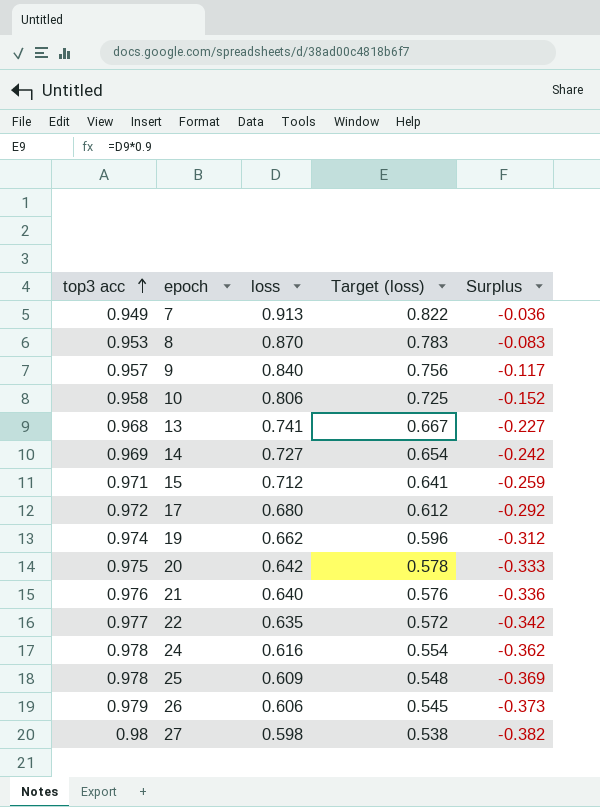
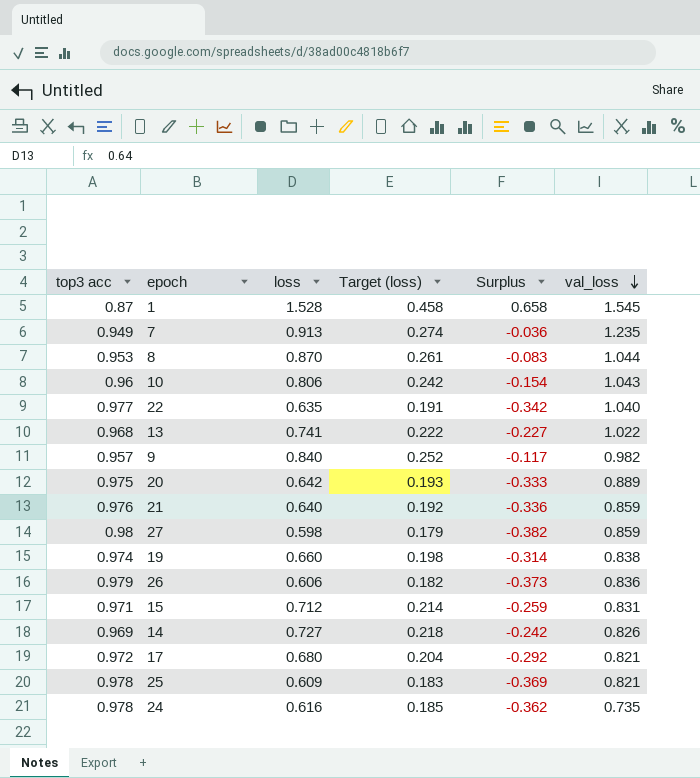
row order: top3 acc ascending -> val_loss descending
column Target (loss) | formula: [loss] * 0.9 -> [loss] * 0.3
column val_loss | position: none -> 6
row 1: none -> 0.87 | 1.528 | 0.458 | 0.658 | 1.545
10 | top3 acc: 0.958 -> 0.96
10 | Surplus: -0.152 -> -0.154
19 | loss: 0.662 -> 0.660
19 | Surplus: -0.312 -> -0.314

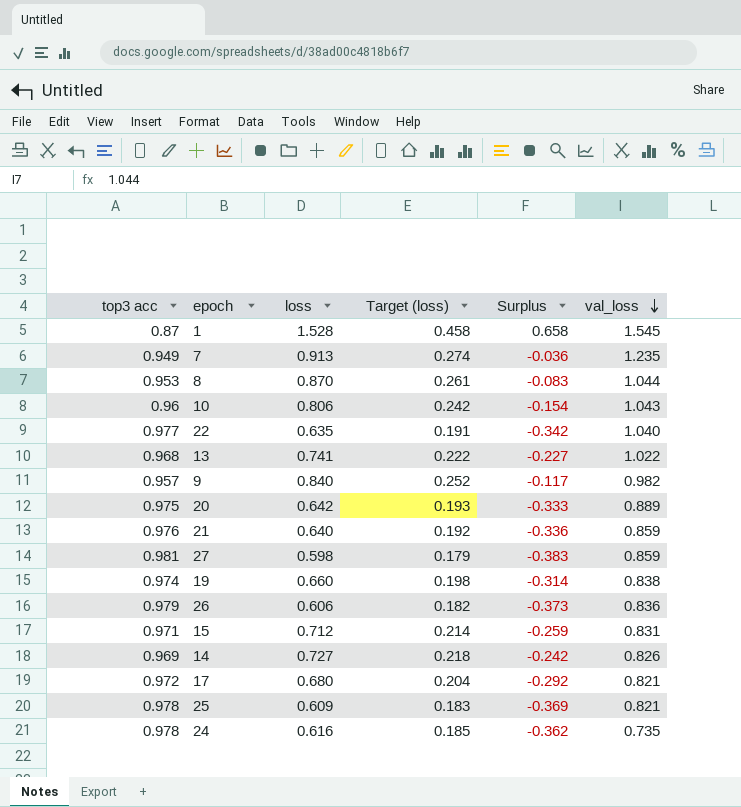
27 | top3 acc: 0.98 -> 0.981
27 | Surplus: -0.382 -> -0.383

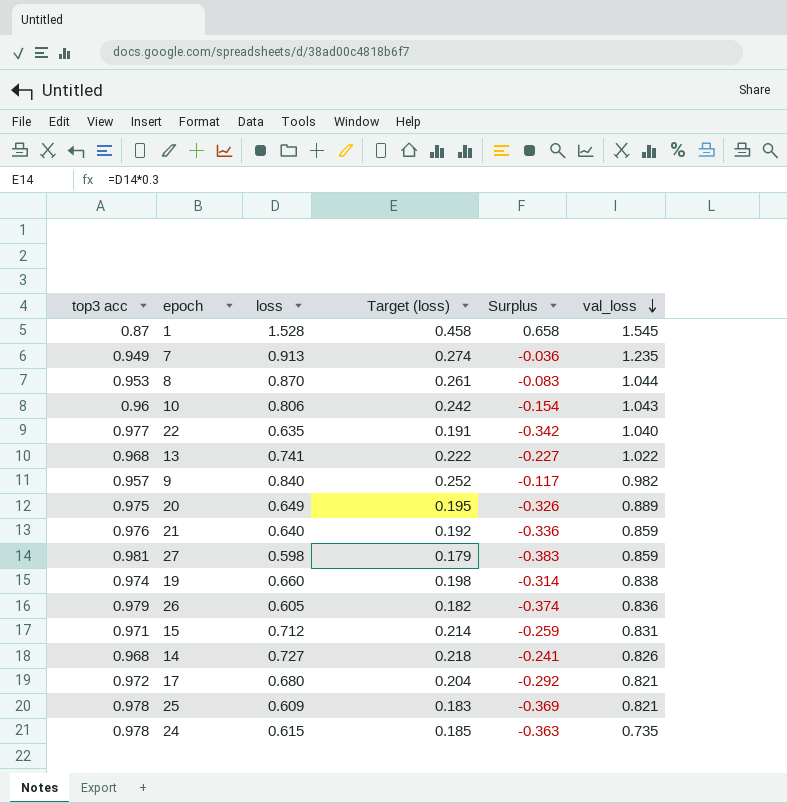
20 | loss: 0.642 -> 0.649
20 | Target (loss): 0.193 -> 0.195
20 | Surplus: -0.333 -> -0.326
26 | loss: 0.606 -> 0.605
26 | Surplus: -0.373 -> -0.374
14 | top3 acc: 0.969 -> 0.968
14 | Surplus: -0.242 -> -0.241
24 | loss: 0.616 -> 0.615
24 | Surplus: -0.362 -> -0.363

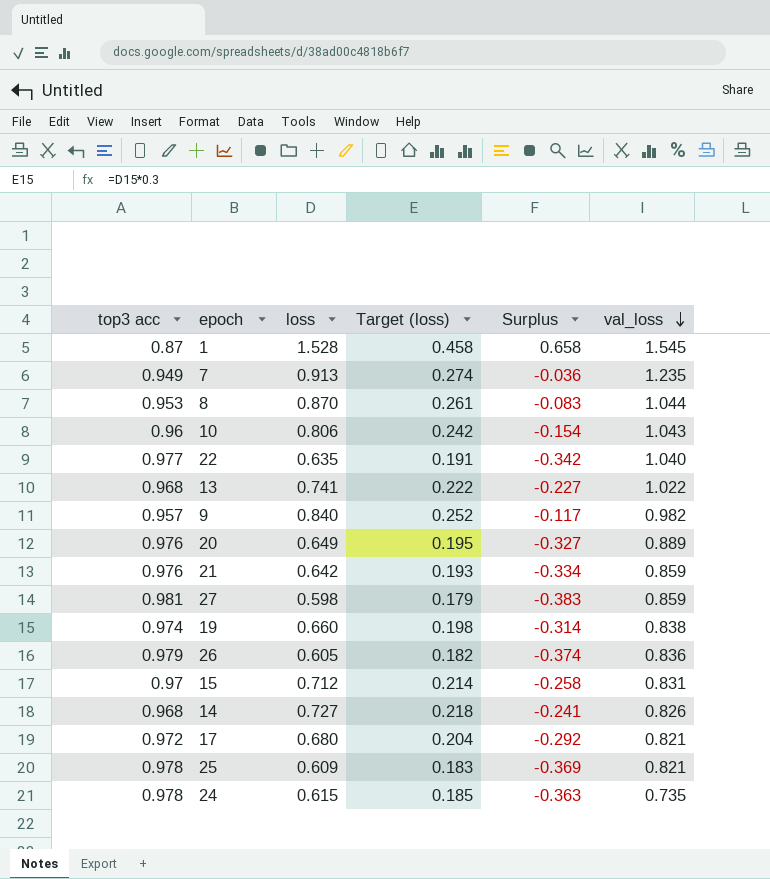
20 | top3 acc: 0.975 -> 0.976
20 | Surplus: -0.326 -> -0.327
21 | loss: 0.640 -> 0.642
21 | Target (loss): 0.192 -> 0.193
21 | Surplus: -0.336 -> -0.334
15 | top3 acc: 0.971 -> 0.97
15 | Surplus: -0.259 -> -0.258

